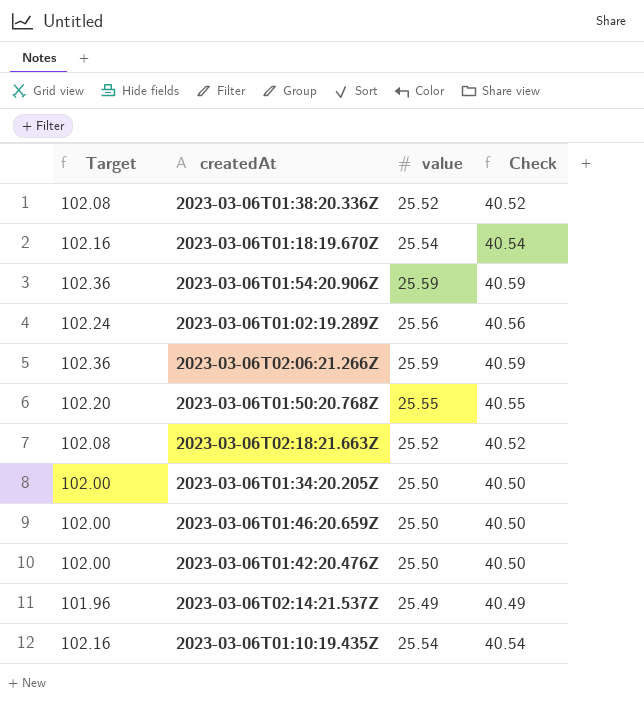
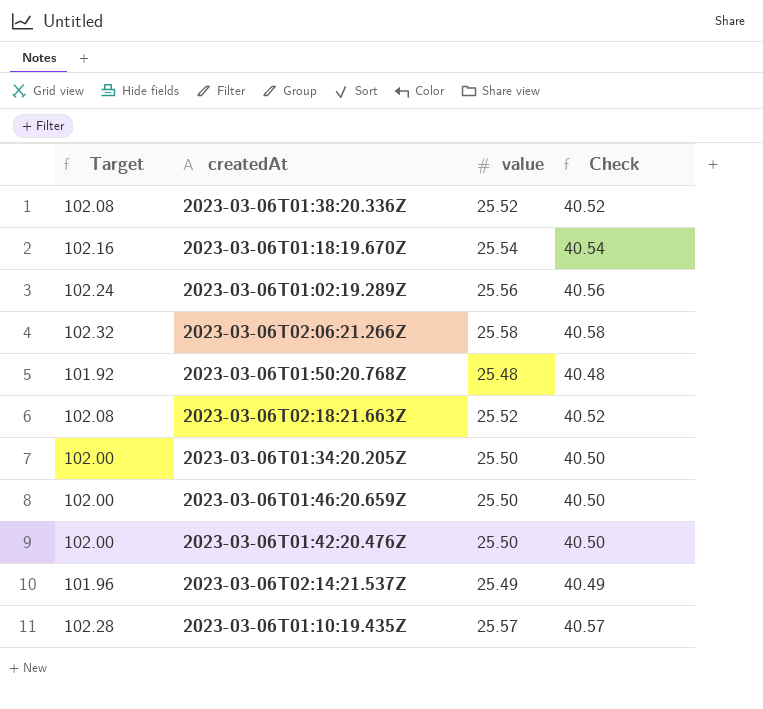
row 2023-03-06T01:54:20.906Z: 102.36 | 25.59 | 40.59 -> none
2023-03-06T02:06:21.266Z | Target: 102.36 -> 102.32
2023-03-06T02:06:21.266Z | value: 25.59 -> 25.58
2023-03-06T02:06:21.266Z | Check: 40.59 -> 40.58
2023-03-06T01:50:20.768Z | Target: 102.20 -> 101.92
2023-03-06T01:50:20.768Z | value: 25.55 -> 25.48
2023-03-06T01:50:20.768Z | Check: 40.55 -> 40.48
2023-03-06T01:10:19.435Z | Target: 102.16 -> 102.28
2023-03-06T01:10:19.435Z | value: 25.54 -> 25.57
2023-03-06T01:10:19.435Z | Check: 40.54 -> 40.57

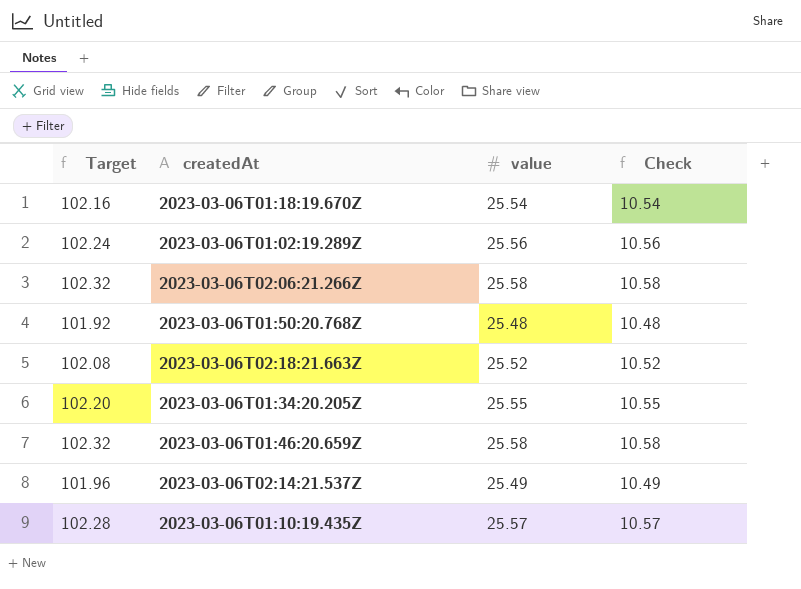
column Check | formula: [value] + 15 -> [value] - 15
row 2023-03-06T01:38:20.336Z: 102.08 | 25.52 | 40.52 -> none
row 2023-03-06T01:42:20.476Z: 102.00 | 25.50 | 40.50 -> none
2023-03-06T01:34:20.205Z | Target: 102.00 -> 102.20
2023-03-06T01:34:20.205Z | value: 25.50 -> 25.55
2023-03-06T01:46:20.659Z | Target: 102.00 -> 102.32
2023-03-06T01:46:20.659Z | value: 25.50 -> 25.58

